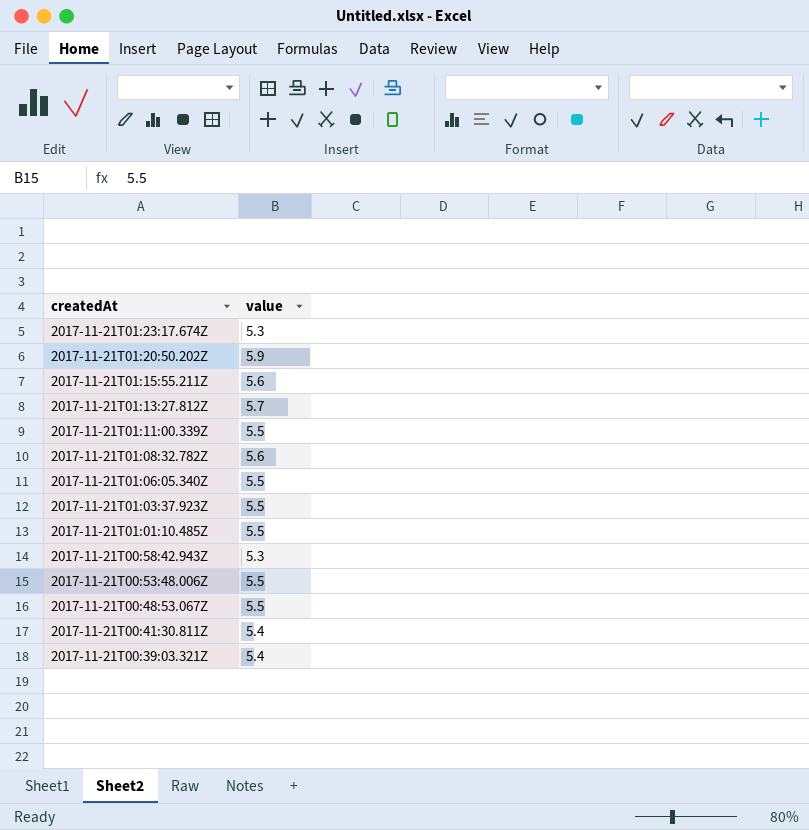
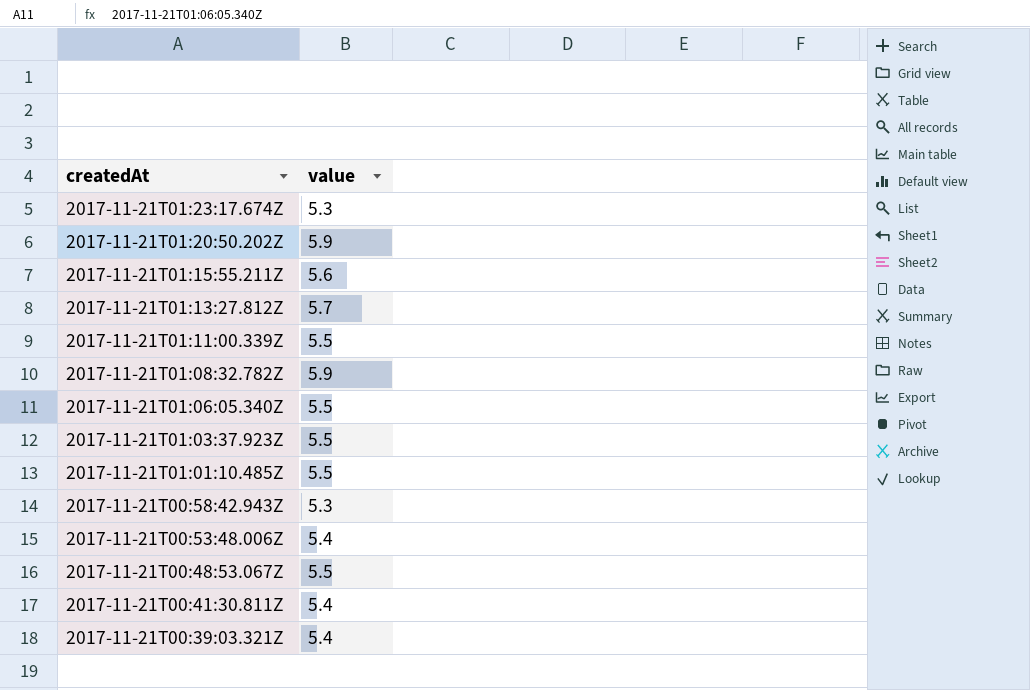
2017-11-21T01:08:32.782Z | value: 5.6 -> 5.9
2017-11-21T00:53:48.006Z | value: 5.5 -> 5.4

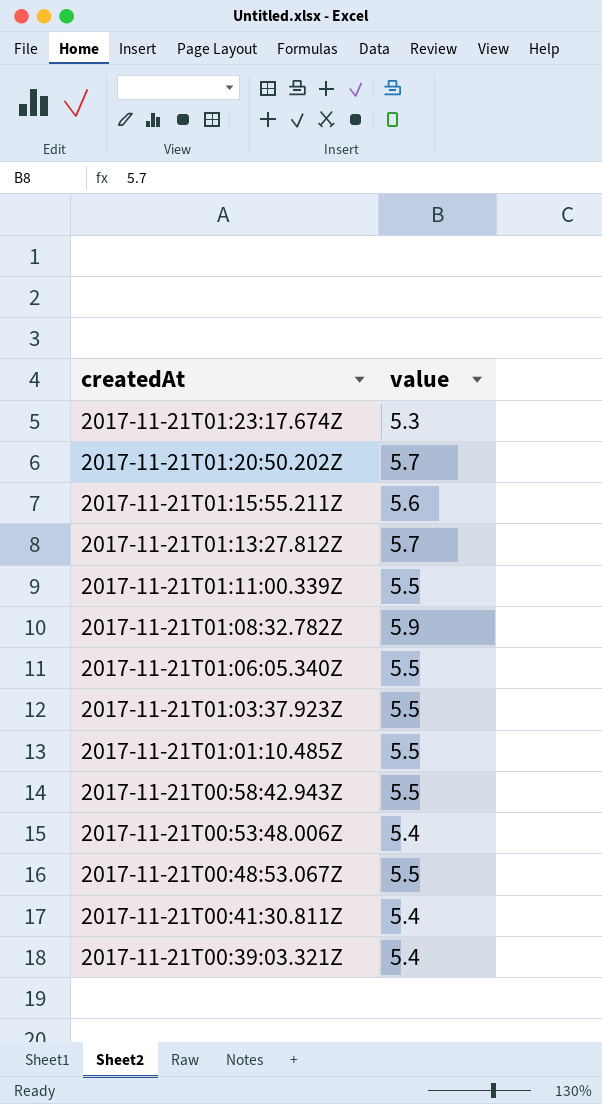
2017-11-21T01:20:50.202Z | value: 5.9 -> 5.7
2017-11-21T00:58:42.943Z | value: 5.3 -> 5.5

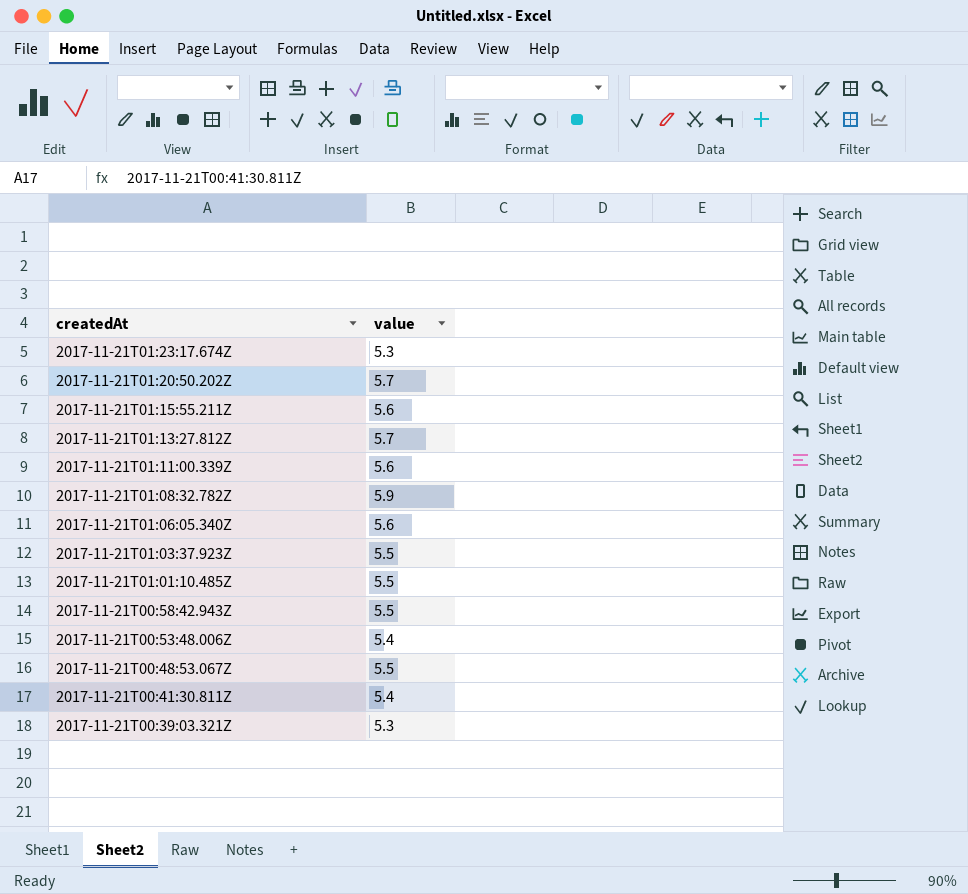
2017-11-21T01:11:00.339Z | value: 5.5 -> 5.6
2017-11-21T01:06:05.340Z | value: 5.5 -> 5.6
2017-11-21T00:39:03.321Z | value: 5.4 -> 5.3

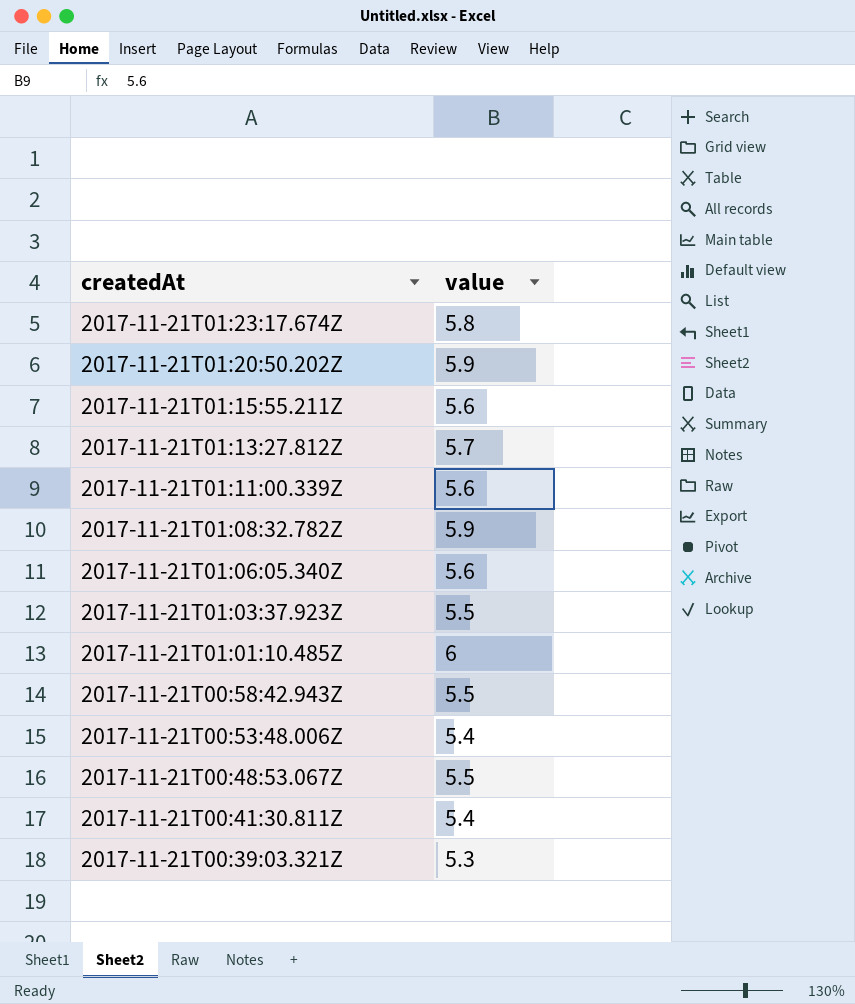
2017-11-21T01:23:17.674Z | value: 5.3 -> 5.8
2017-11-21T01:20:50.202Z | value: 5.7 -> 5.9
2017-11-21T01:01:10.485Z | value: 5.5 -> 6

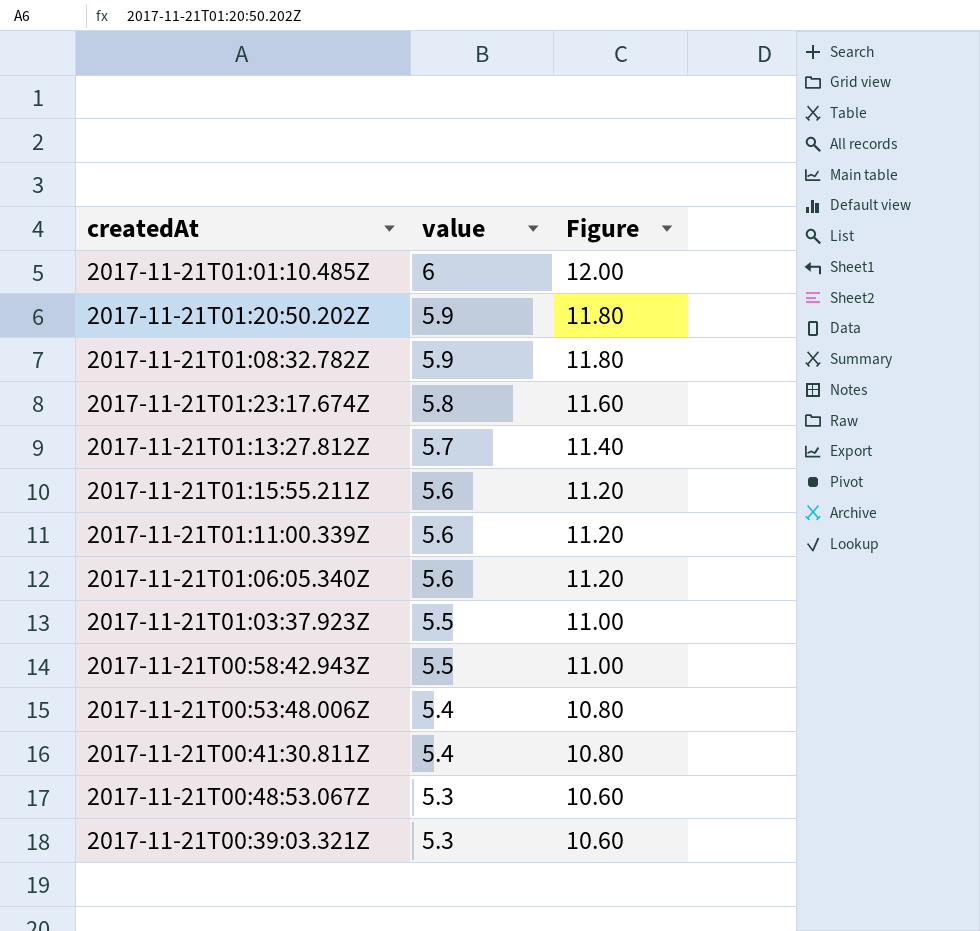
row order: createdAt descending -> value descending
column Figure | formula: none -> [value] * 2
2017-11-21T00:48:53.067Z | value: 5.5 -> 5.3

